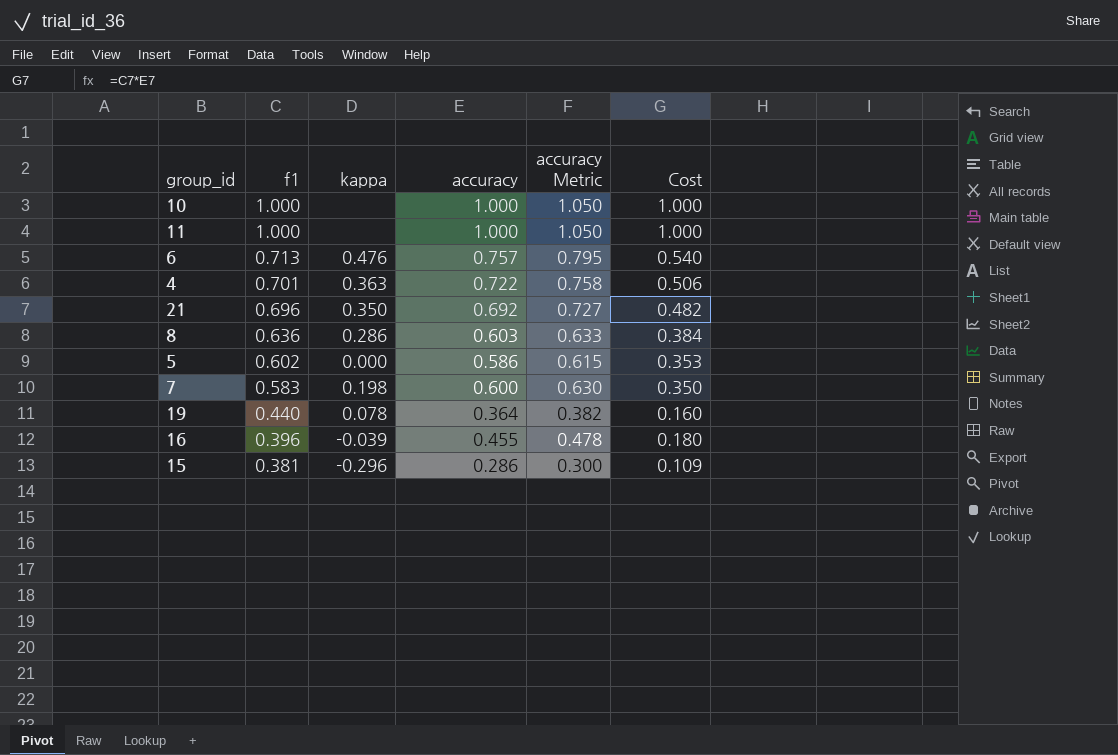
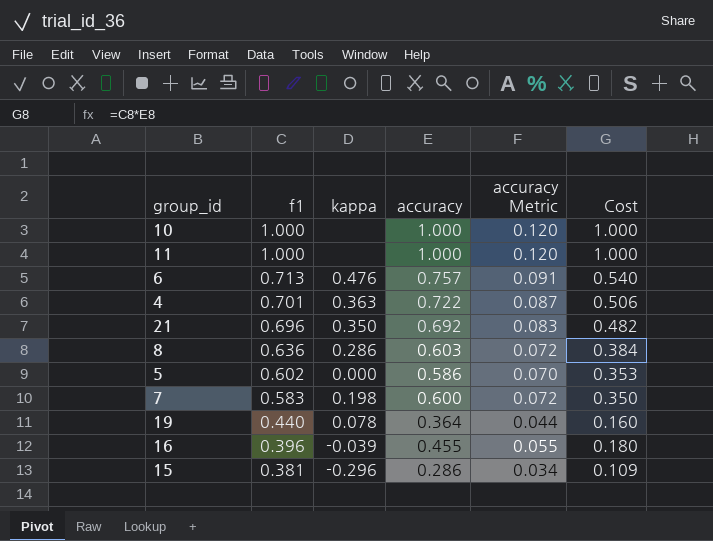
column accuracy Metric | formula: [accuracy] * 1.05 -> [accuracy] * 0.12

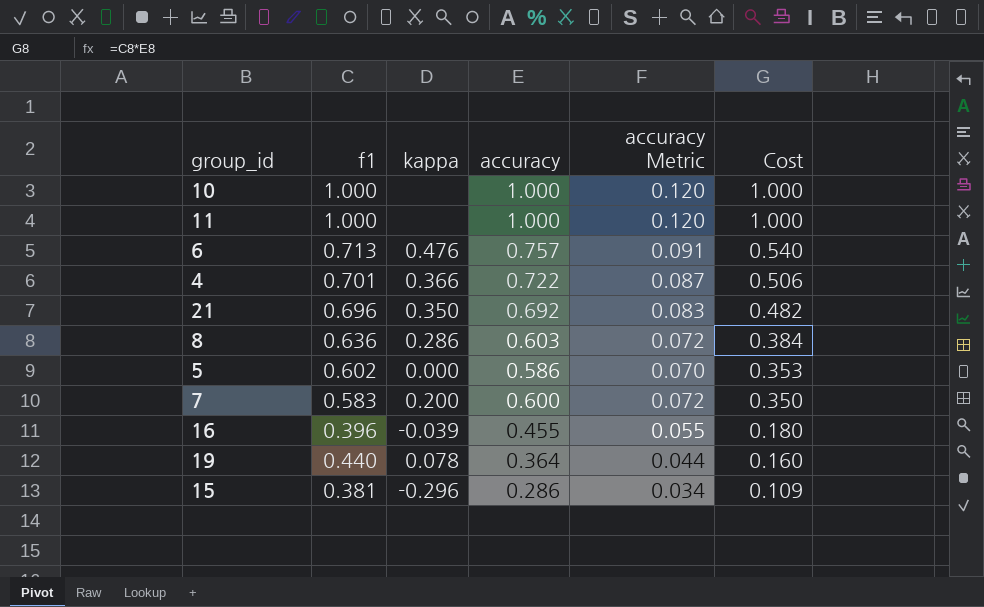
row order: f1 descending -> Cost descending
4 | kappa: 0.363 -> 0.366
7 | kappa: 0.198 -> 0.200

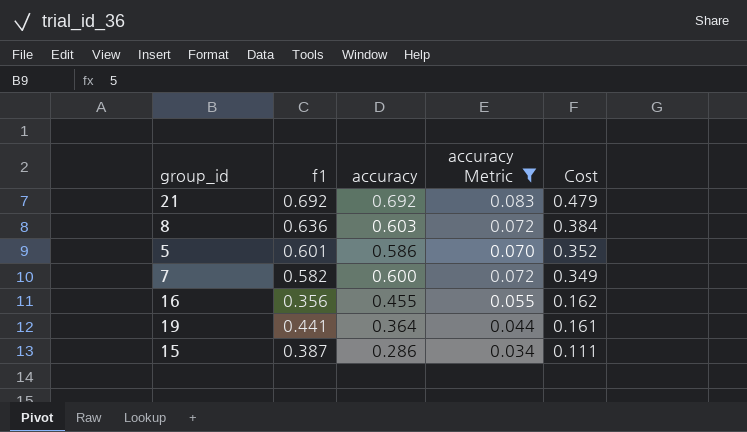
filter: none -> accuracy Metric <= 0.083
column kappa | position: 3 -> none
21 | f1: 0.696 -> 0.692
21 | Cost: 0.482 -> 0.479
5 | f1: 0.602 -> 0.601
5 | Cost: 0.353 -> 0.352
7 | f1: 0.583 -> 0.582
7 | Cost: 0.350 -> 0.349
16 | f1: 0.396 -> 0.356
16 | Cost: 0.180 -> 0.162
19 | f1: 0.440 -> 0.441
19 | Cost: 0.160 -> 0.161
15 | f1: 0.381 -> 0.387
15 | Cost: 0.109 -> 0.111

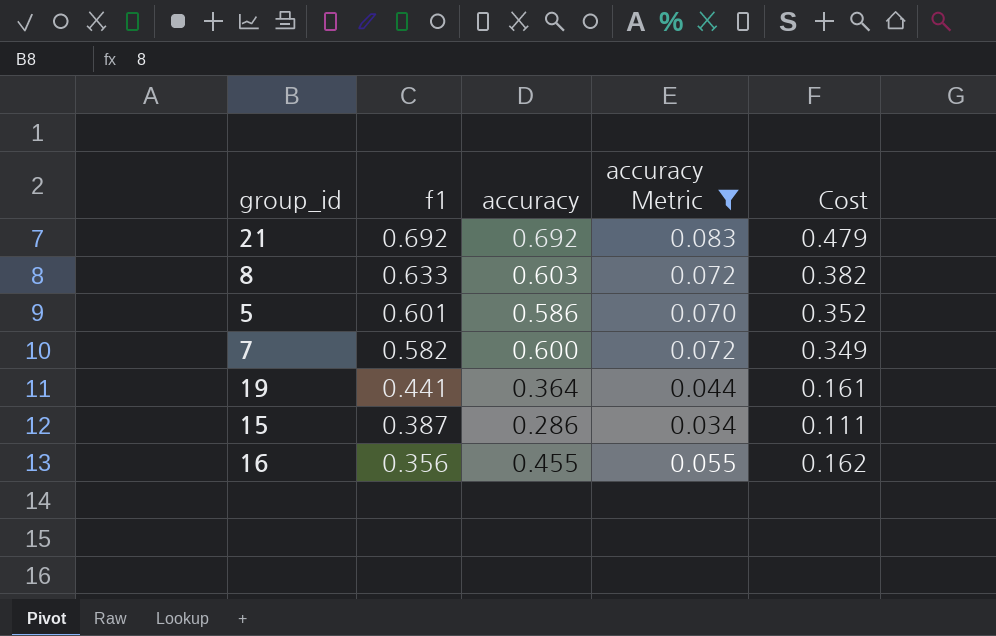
row order: Cost descending -> f1 descending
8 | f1: 0.636 -> 0.633
8 | Cost: 0.384 -> 0.382

